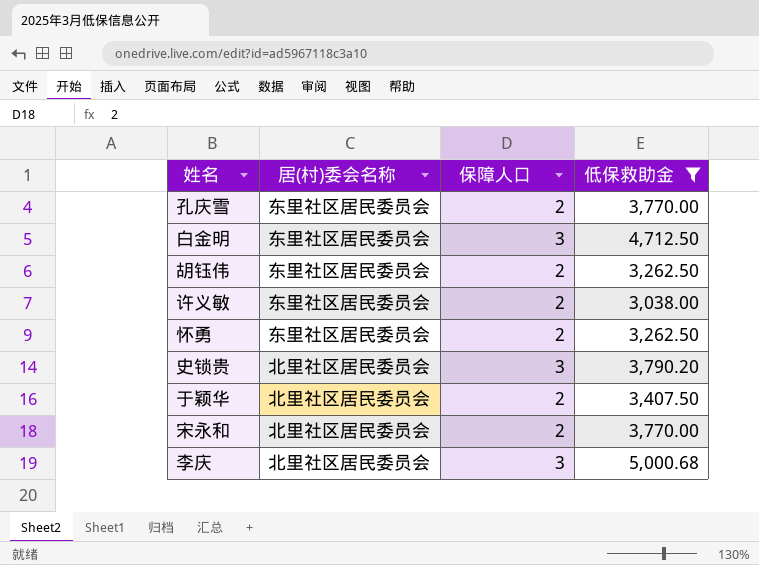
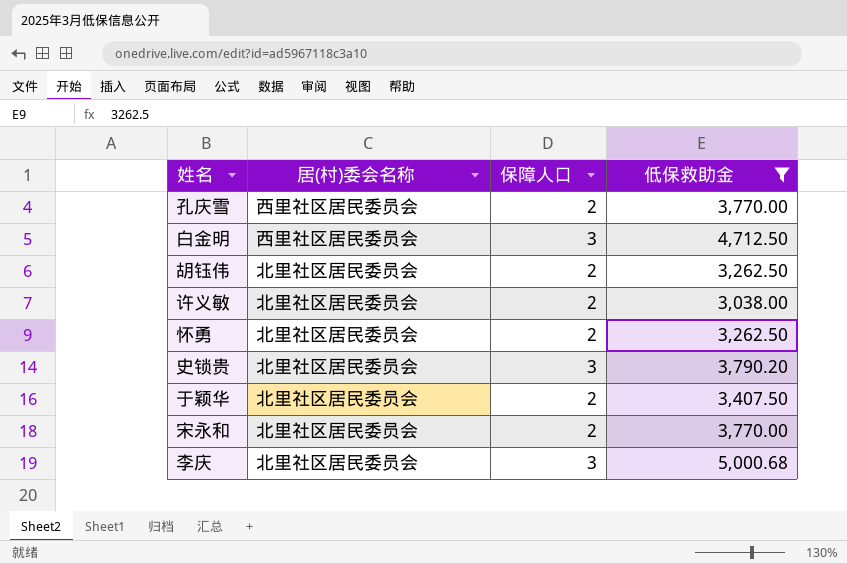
孔庆雪 | 居(村)委会名称: 东里社区居民委员会 -> 西里社区居民委员会
白金明 | 居(村)委会名称: 东里社区居民委员会 -> 西里社区居民委员会
胡钰伟 | 居(村)委会名称: 东里社区居民委员会 -> 北里社区居民委员会
许义敏 | 居(村)委会名称: 东里社区居民委员会 -> 北里社区居民委员会
怀勇 | 居(村)委会名称: 东里社区居民委员会 -> 北里社区居民委员会

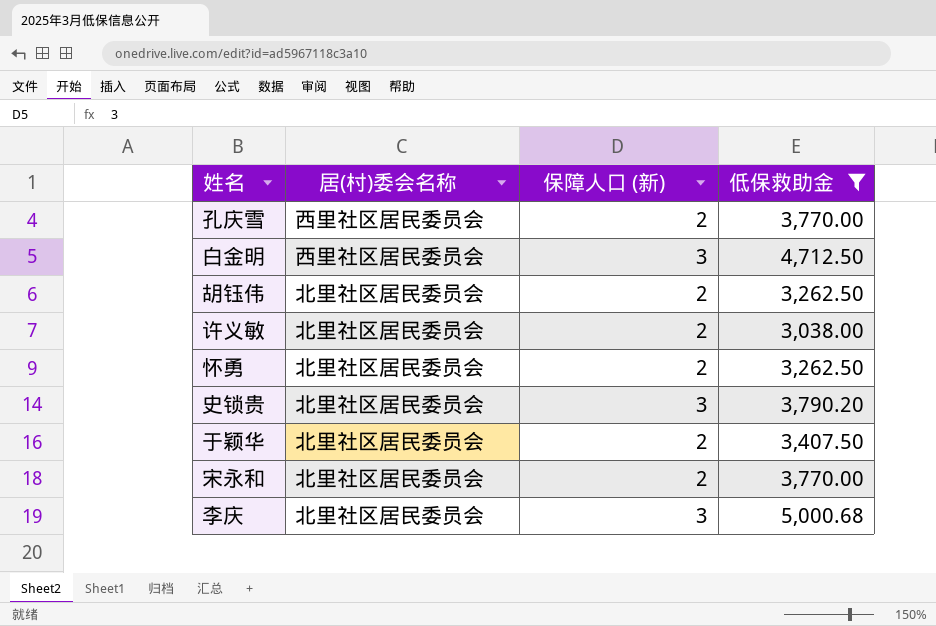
column name: 保障人口 -> 保障人口 (新)

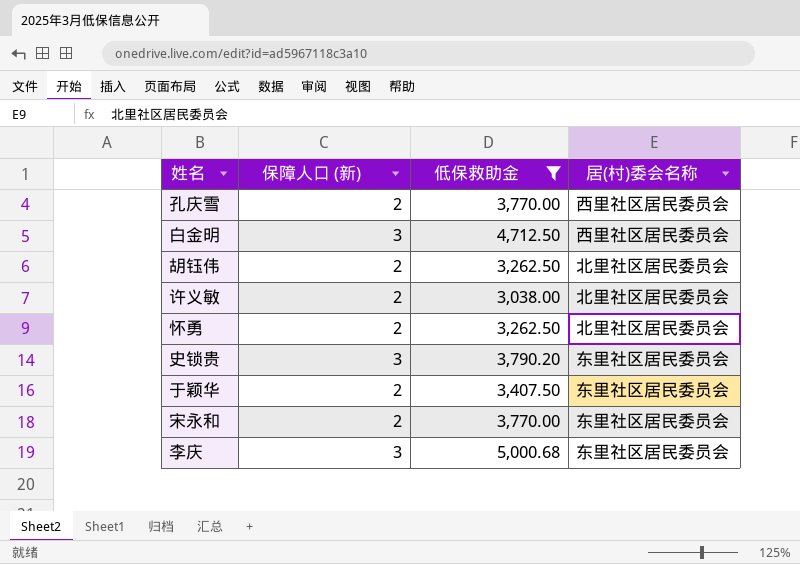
column 居(村)委会名称 | position: 2 -> 4
史锁贵 | 居(村)委会名称: 北里社区居民委员会 -> 东里社区居民委员会
于颖华 | 居(村)委会名称: 北里社区居民委员会 -> 东里社区居民委员会
宋永和 | 居(村)委会名称: 北里社区居民委员会 -> 东里社区居民委员会
李庆 | 居(村)委会名称: 北里社区居民委员会 -> 东里社区居民委员会

